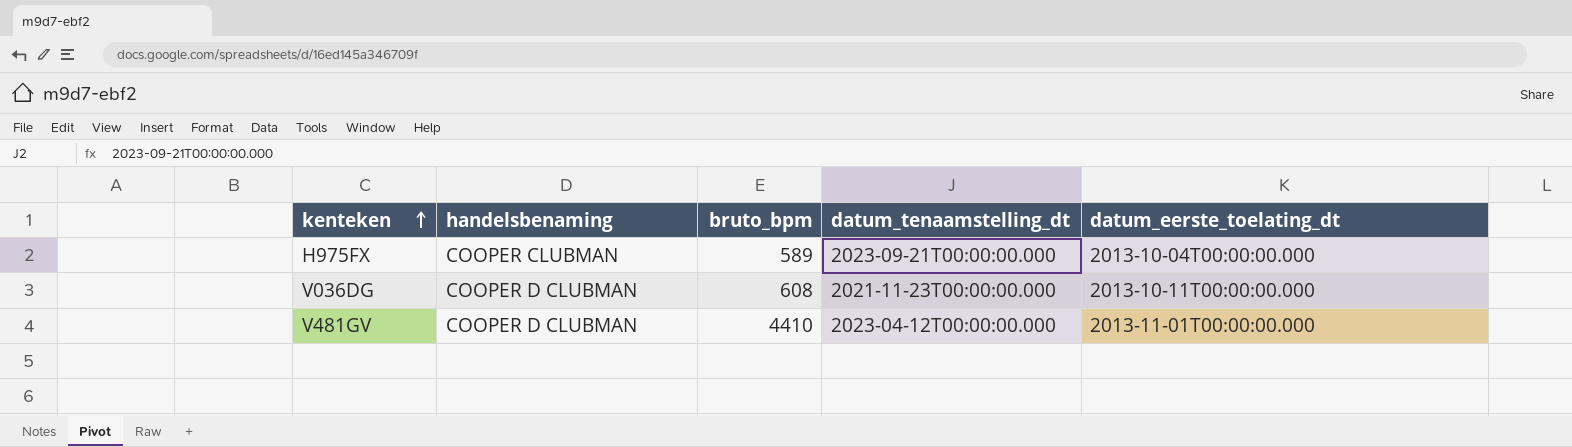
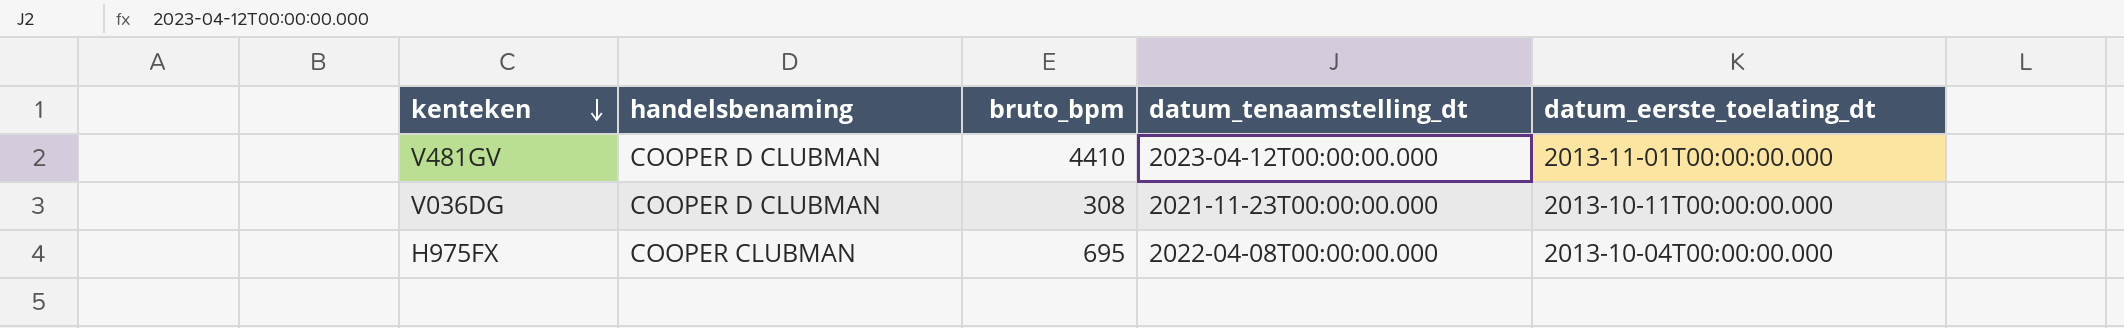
row order: kenteken ascending -> kenteken descending
V036DG | bruto_bpm: 608 -> 308
H975FX | bruto_bpm: 589 -> 695
H975FX | datum_tenaamstelling_dt: 2023-09-21T00:00:00.000 -> 2022-04-08T00:00:00.000

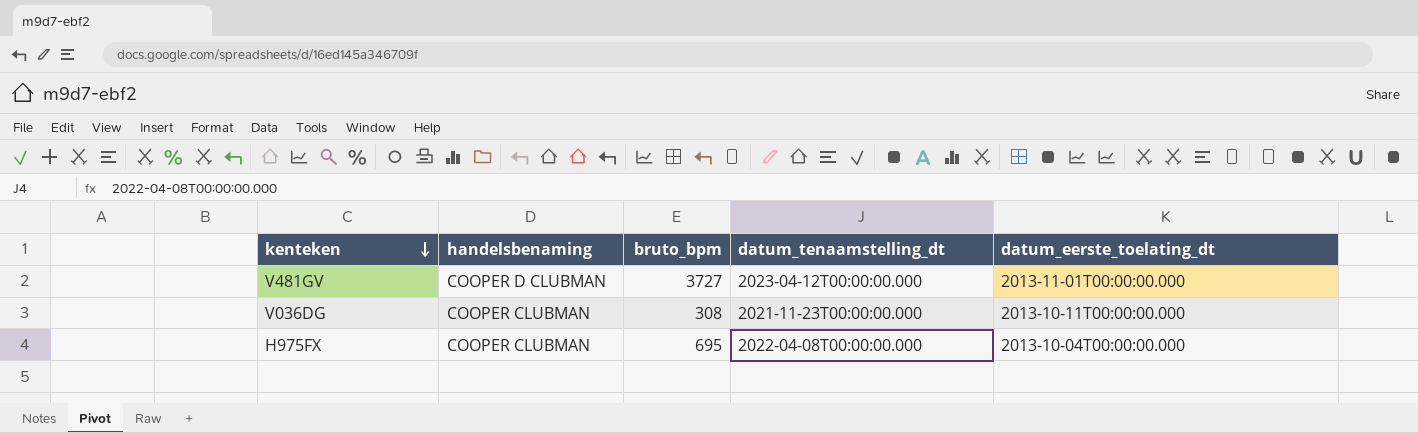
V481GV | bruto_bpm: 4410 -> 3727
V036DG | handelsbenaming: COOPER D CLUBMAN -> COOPER CLUBMAN

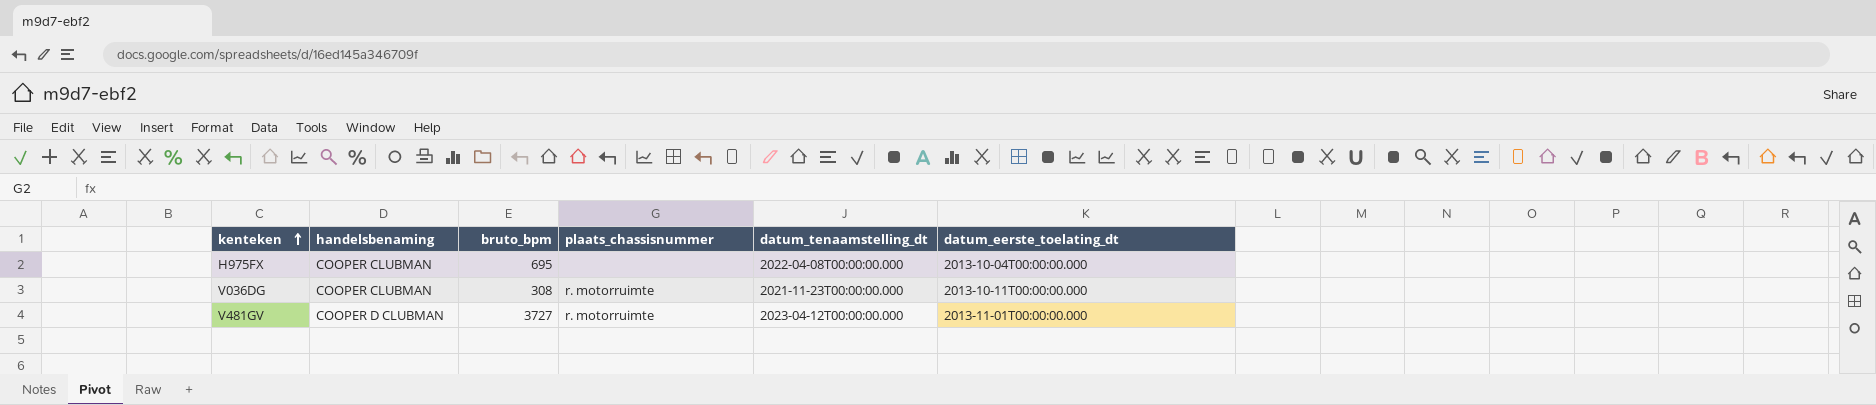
row order: kenteken descending -> kenteken ascending
column plaats_chassisnummer | position: none -> 4

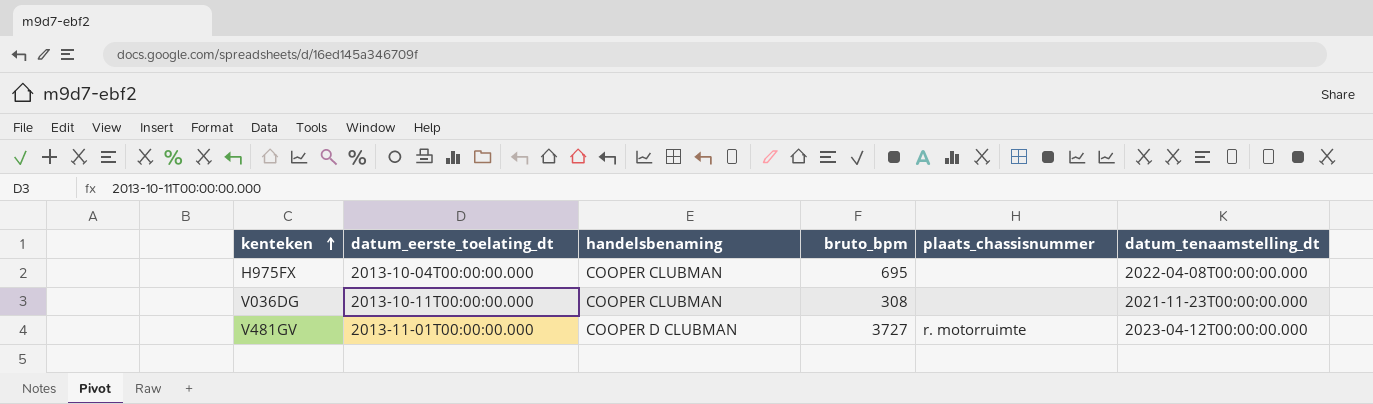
column datum_eerste_toelating_dt | position: 6 -> 2
V036DG | plaats_chassisnummer: r. motorruimte -> none

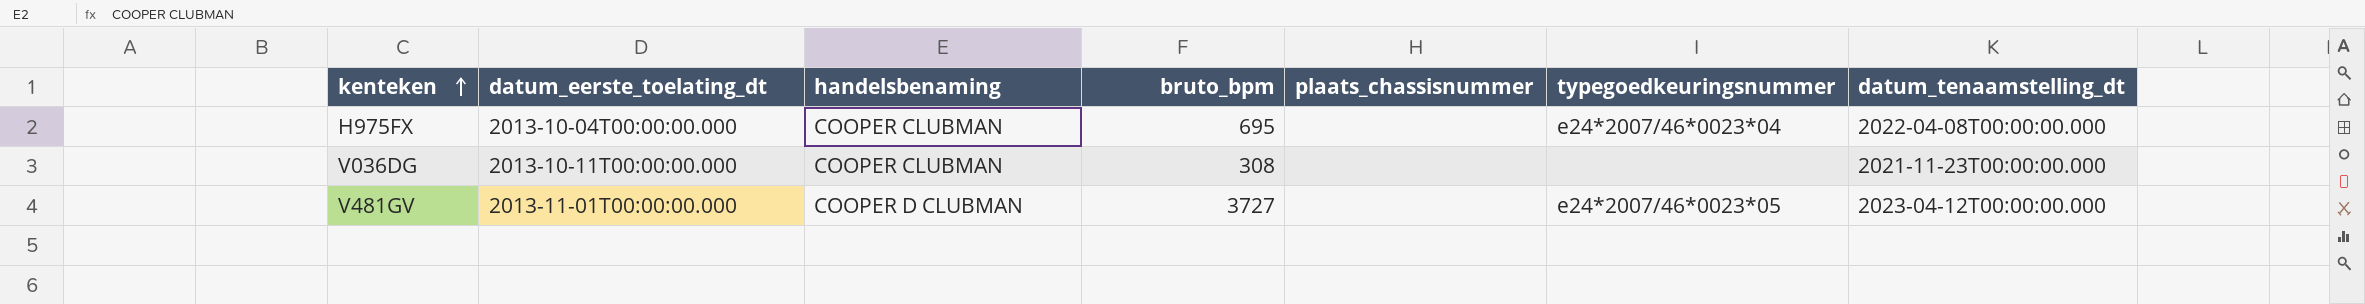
column typegoedkeuringsnummer | position: none -> 6
V481GV | plaats_chassisnummer: r. motorruimte -> none

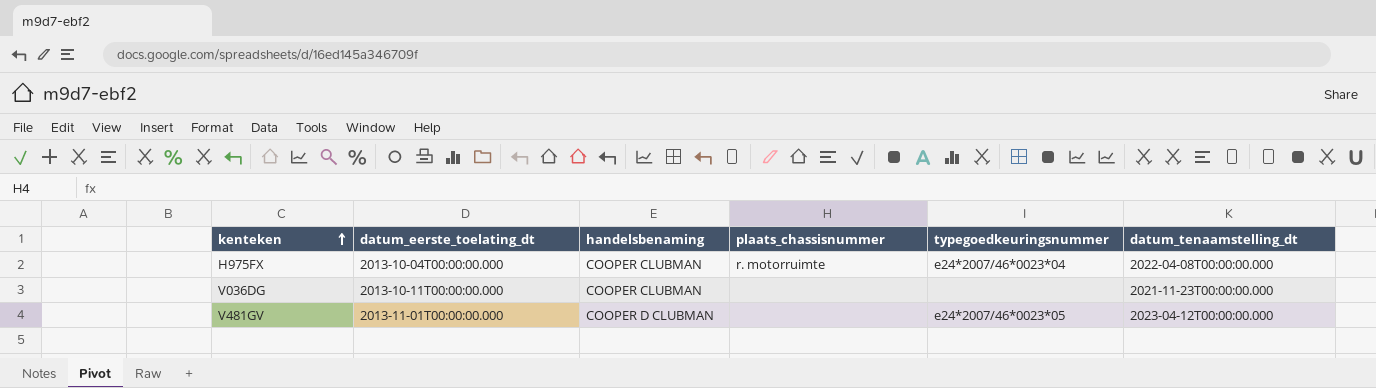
column bruto_bpm | position: 4 -> none
H975FX | plaats_chassisnummer: none -> r. motorruimte

